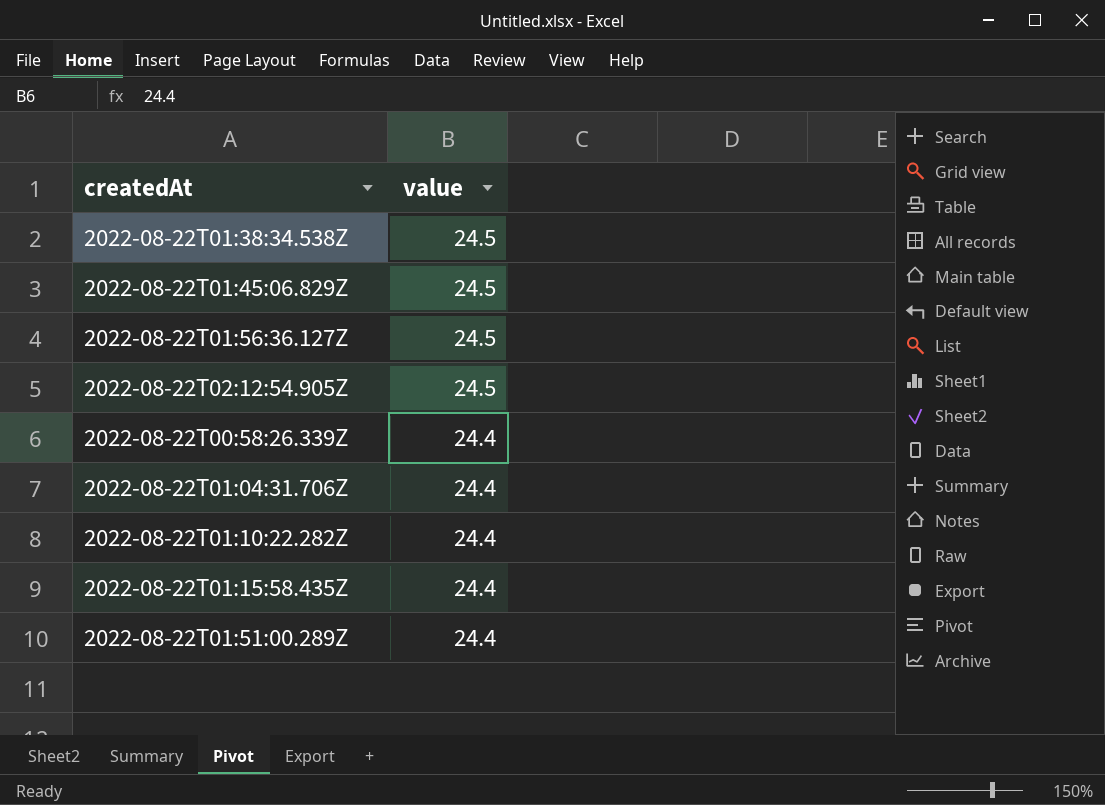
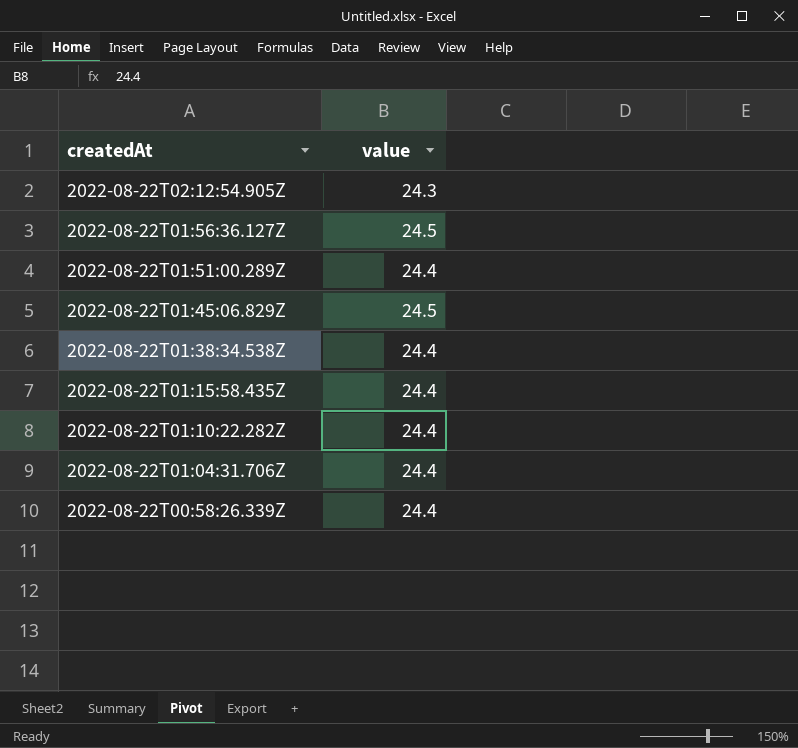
row order: value descending -> createdAt descending
2022-08-22T02:12:54.905Z | value: 24.5 -> 24.3
2022-08-22T01:38:34.538Z | value: 24.5 -> 24.4

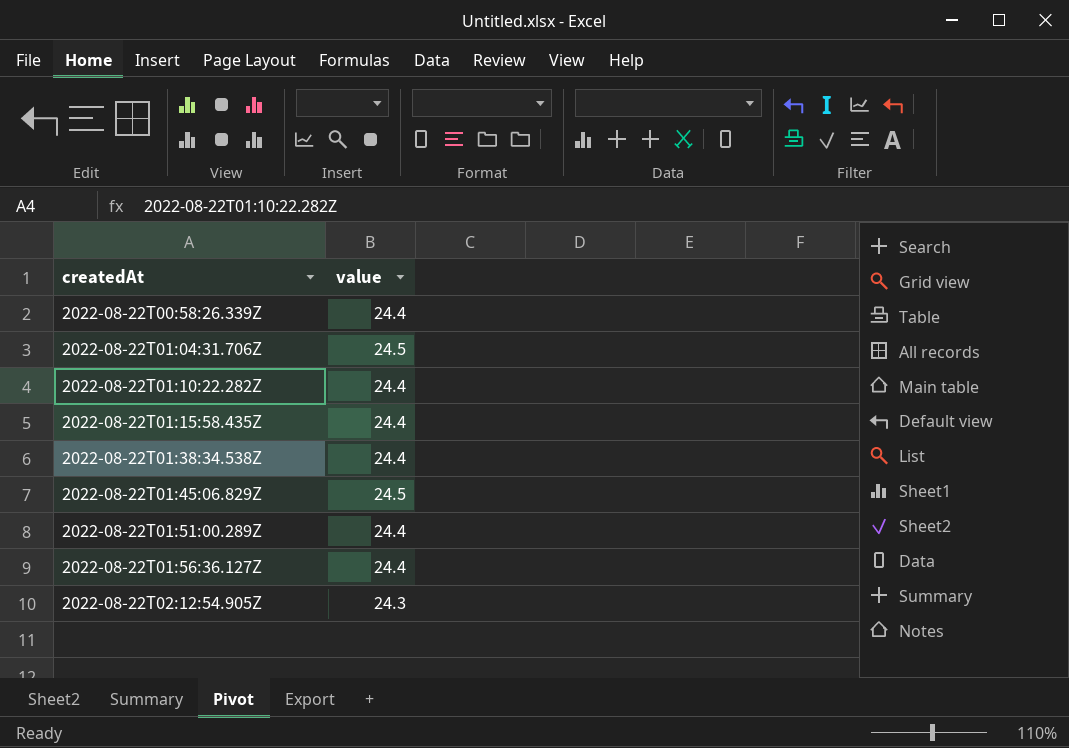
row order: createdAt descending -> createdAt ascending
2022-08-22T01:04:31.706Z | value: 24.4 -> 24.5
2022-08-22T01:56:36.127Z | value: 24.5 -> 24.4

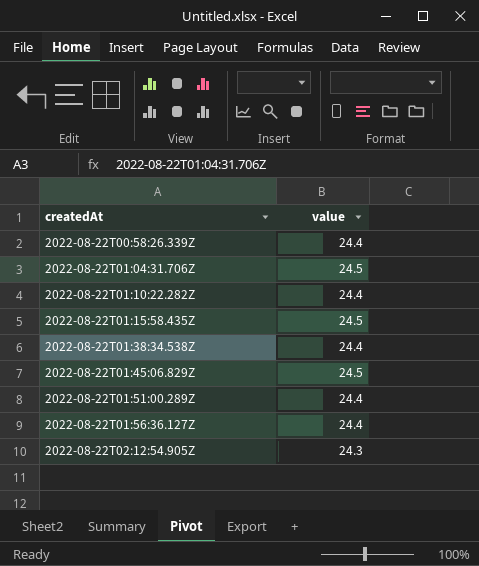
2022-08-22T01:15:58.435Z | value: 24.4 -> 24.5

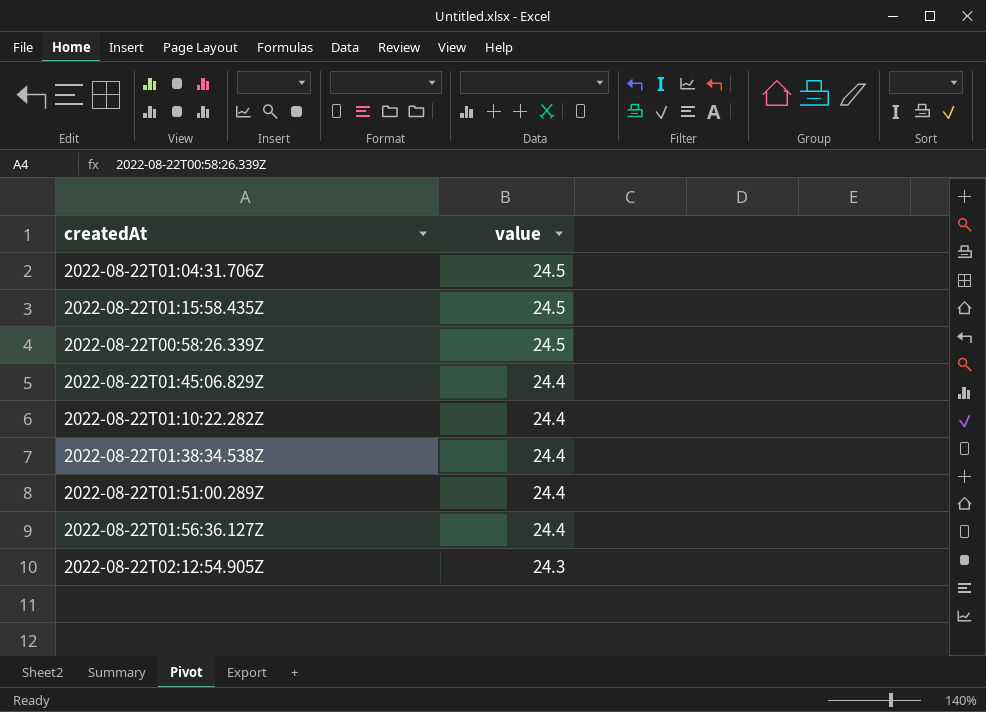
row order: createdAt ascending -> value descending
2022-08-22T00:58:26.339Z | value: 24.4 -> 24.5
2022-08-22T01:45:06.829Z | value: 24.5 -> 24.4

